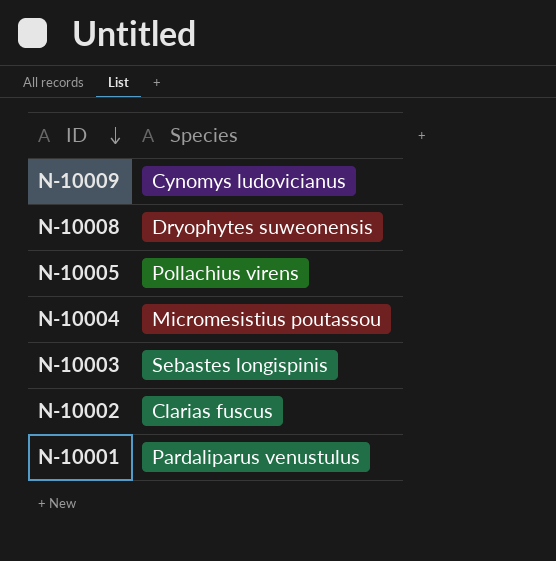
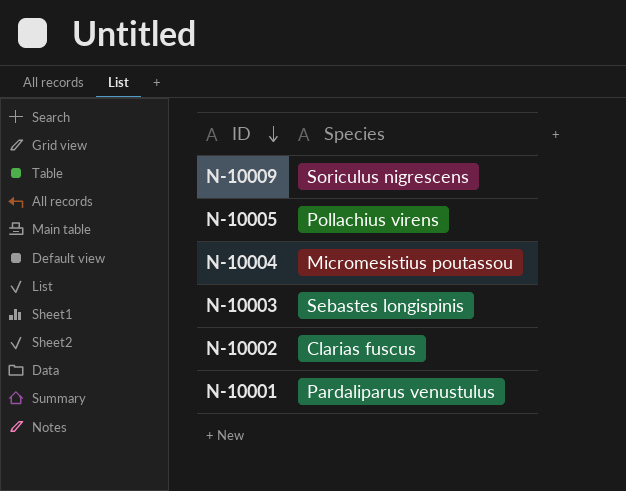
row N-10008: Dryophytes suweonensis -> none
N-10009 | Species: Cynomys ludovicianus -> Soriculus nigrescens

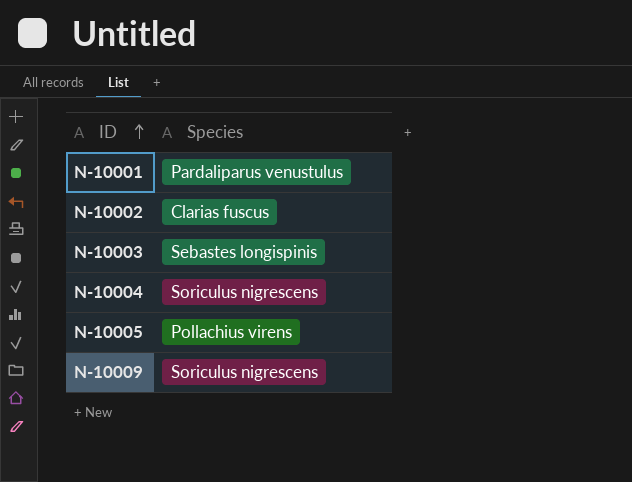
row order: ID descending -> ID ascending
N-10004 | Species: Micromesistius poutassou -> Soriculus nigrescens

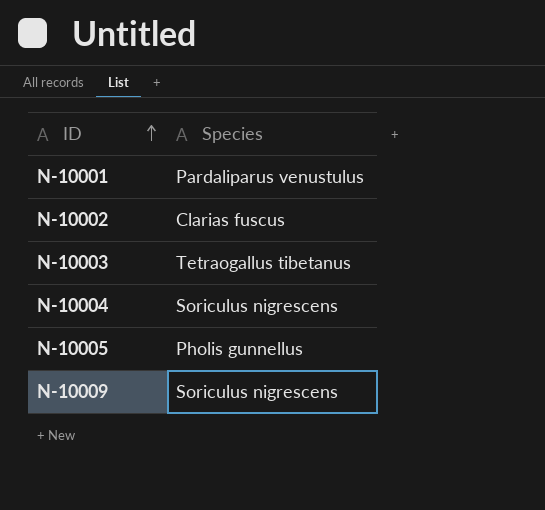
N-10003 | Species: Sebastes longispinis -> Tetraogallus tibetanus
N-10005 | Species: Pollachius virens -> Pholis gunnellus

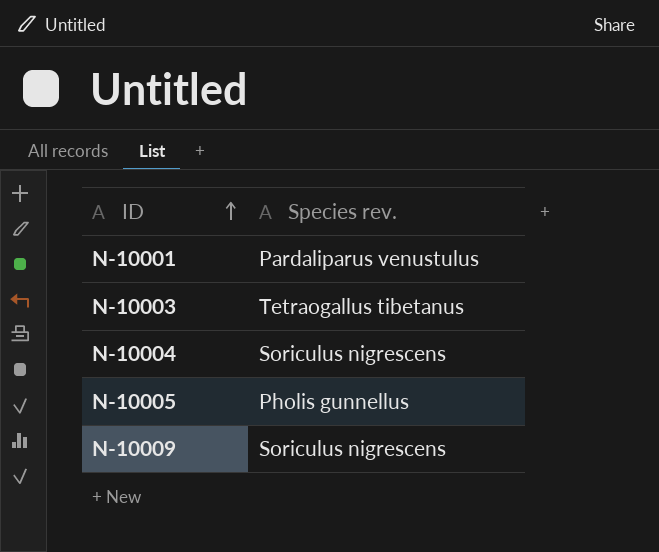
column name: Species -> Species rev.
row N-10002: Clarias fuscus -> none

